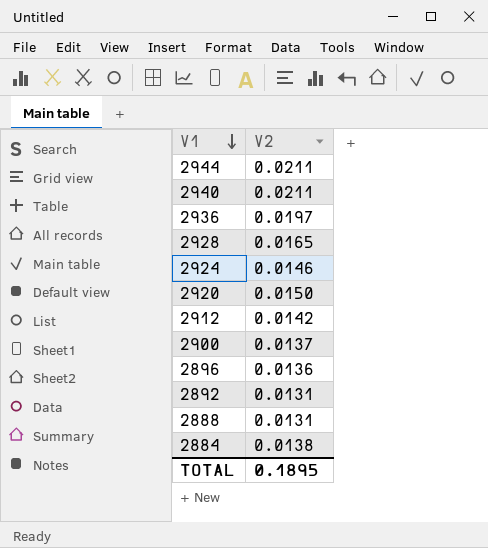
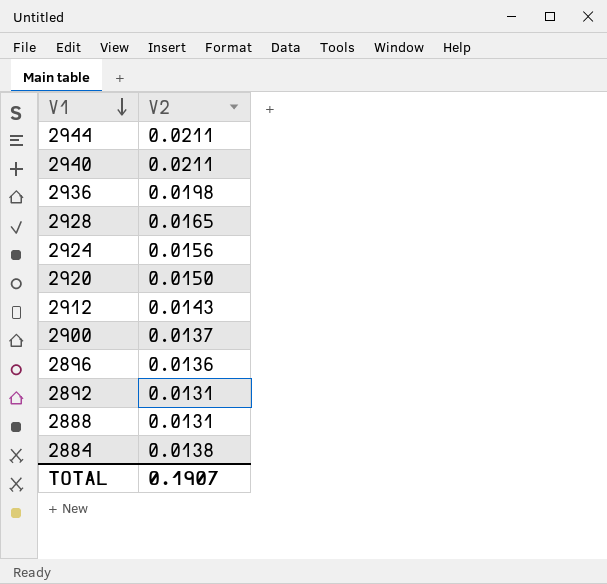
2936 | V2: 0.0197 -> 0.0198
2924 | V2: 0.0146 -> 0.0156
2912 | V2: 0.0142 -> 0.0143
TOTAL | V2: 0.1895 -> 0.1907

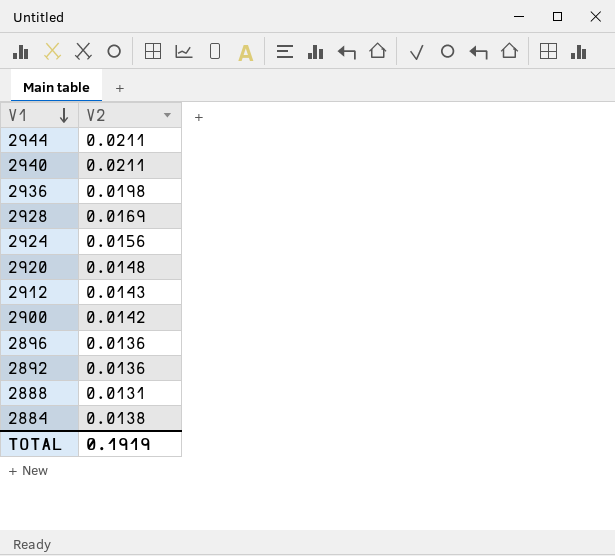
2928 | V2: 0.0165 -> 0.0169
2920 | V2: 0.0150 -> 0.0148
2900 | V2: 0.0137 -> 0.0142
2892 | V2: 0.0131 -> 0.0136
TOTAL | V2: 0.1907 -> 0.1919

